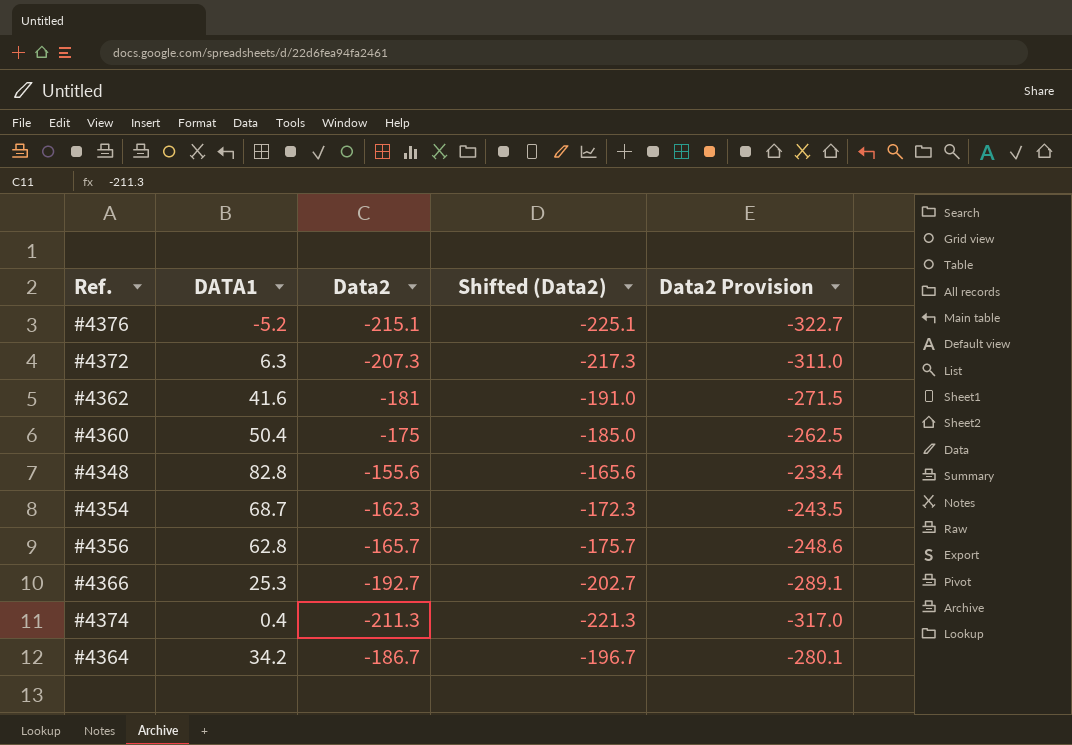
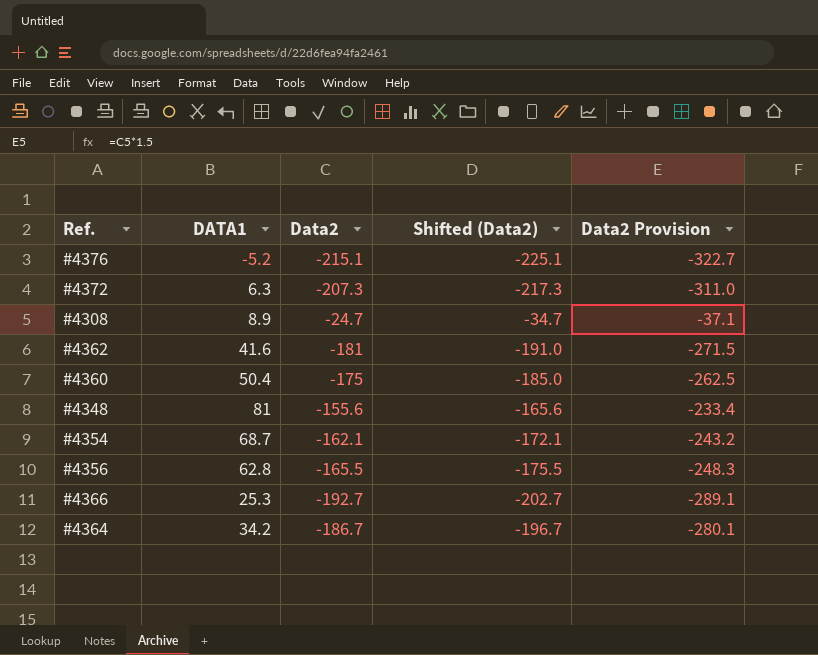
row #4374: 0.4 | -211.3 | -221.3 | -317.0 -> none
row #4308: none -> 8.9 | -24.7 | -34.7 | -37.1
#4348 | DATA1: 82.8 -> 81
#4354 | Data2: -162.3 -> -162.1
#4354 | Shifted (Data2): -172.3 -> -172.1
#4354 | Data2 Provision: -243.5 -> -243.2
#4356 | Data2: -165.7 -> -165.5
#4356 | Shifted (Data2): -175.7 -> -175.5
#4356 | Data2 Provision: -248.6 -> -248.3

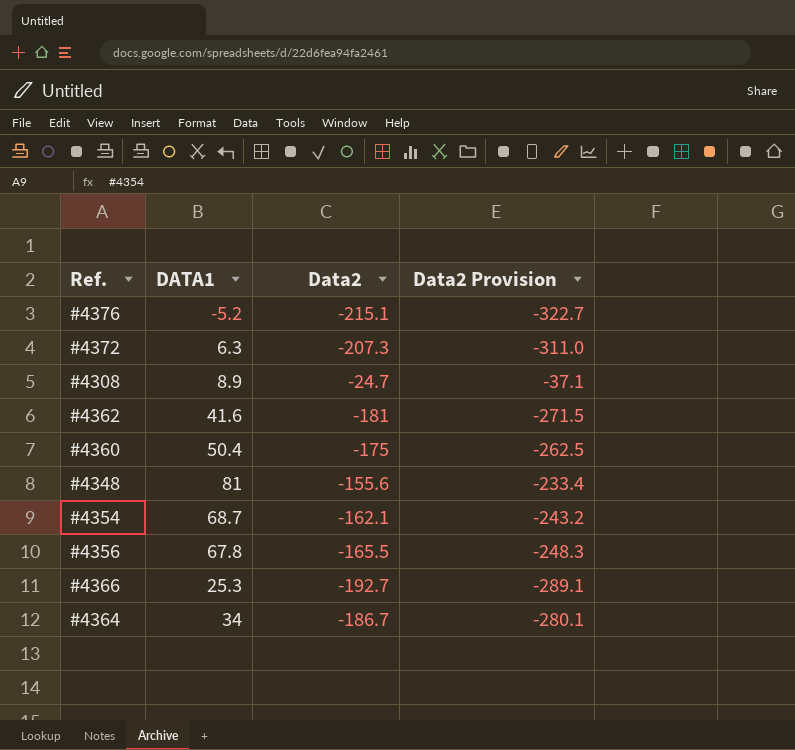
column Shifted (Data2) | formula: [Data2] - 10 -> none
#4356 | DATA1: 62.8 -> 67.8
#4364 | DATA1: 34.2 -> 34

